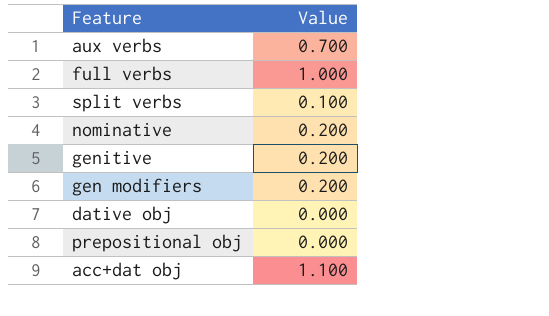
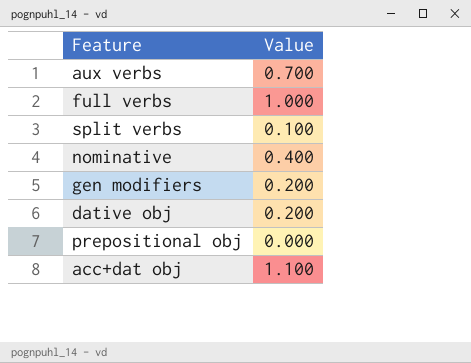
row genitive: 0.200 -> none
nominative | Value: 0.200 -> 0.400
dative obj | Value: 0.000 -> 0.200

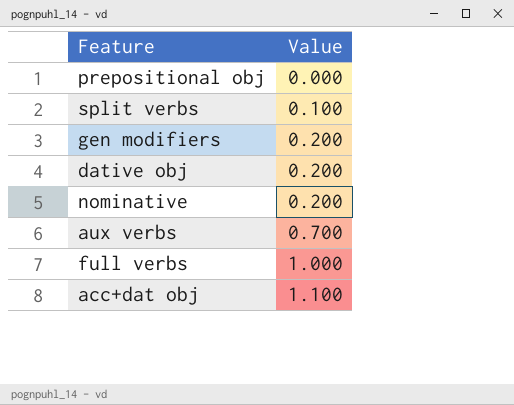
row order: none -> Value ascending
nominative | Value: 0.400 -> 0.200

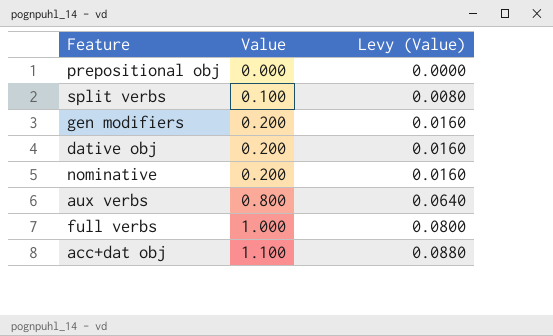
column Levy (Value) | formula: none -> [Value] * 0.08
aux verbs | Value: 0.700 -> 0.800

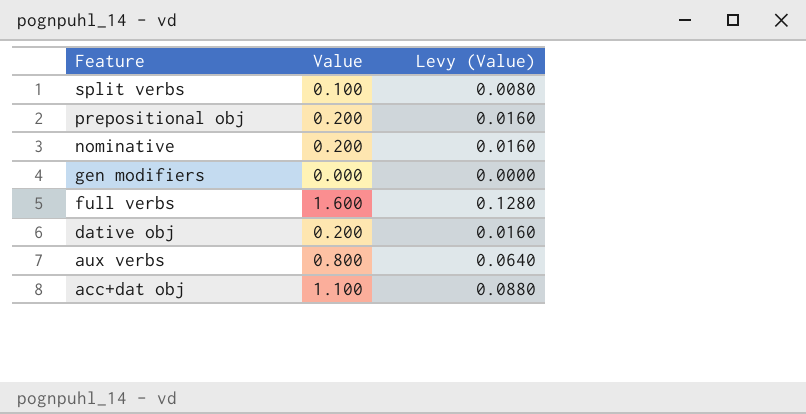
row order: Value ascending -> Feature descending
prepositional obj | Value: 0.000 -> 0.200
prepositional obj | Levy (Value): 0.0000 -> 0.0160
gen modifiers | Value: 0.200 -> 0.000
gen modifiers | Levy (Value): 0.0160 -> 0.0000
full verbs | Value: 1.000 -> 1.600
full verbs | Levy (Value): 0.0800 -> 0.1280

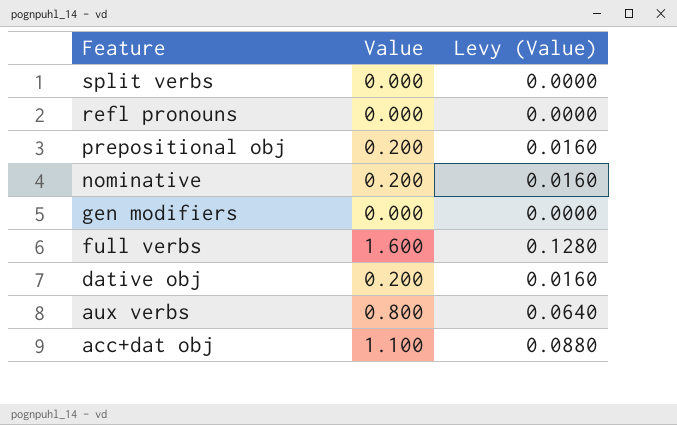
split verbs | Value: 0.100 -> 0.000
split verbs | Levy (Value): 0.0080 -> 0.0000
row refl pronouns: none -> 0.000 | 0.0000

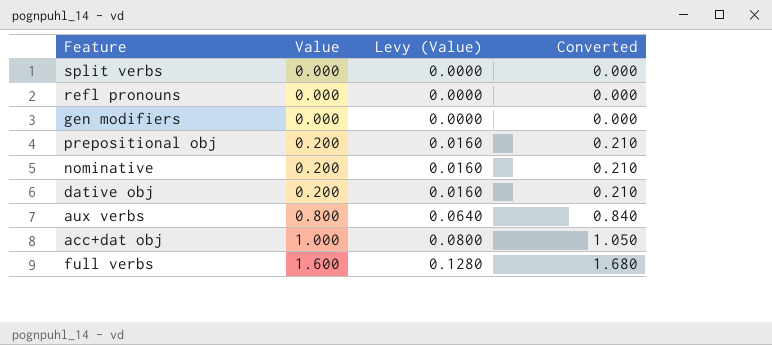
row order: Feature descending -> Value ascending
column Converted | formula: none -> [Value] * 1.05
acc+dat obj | Value: 1.100 -> 1.000
acc+dat obj | Levy (Value): 0.0880 -> 0.0800

